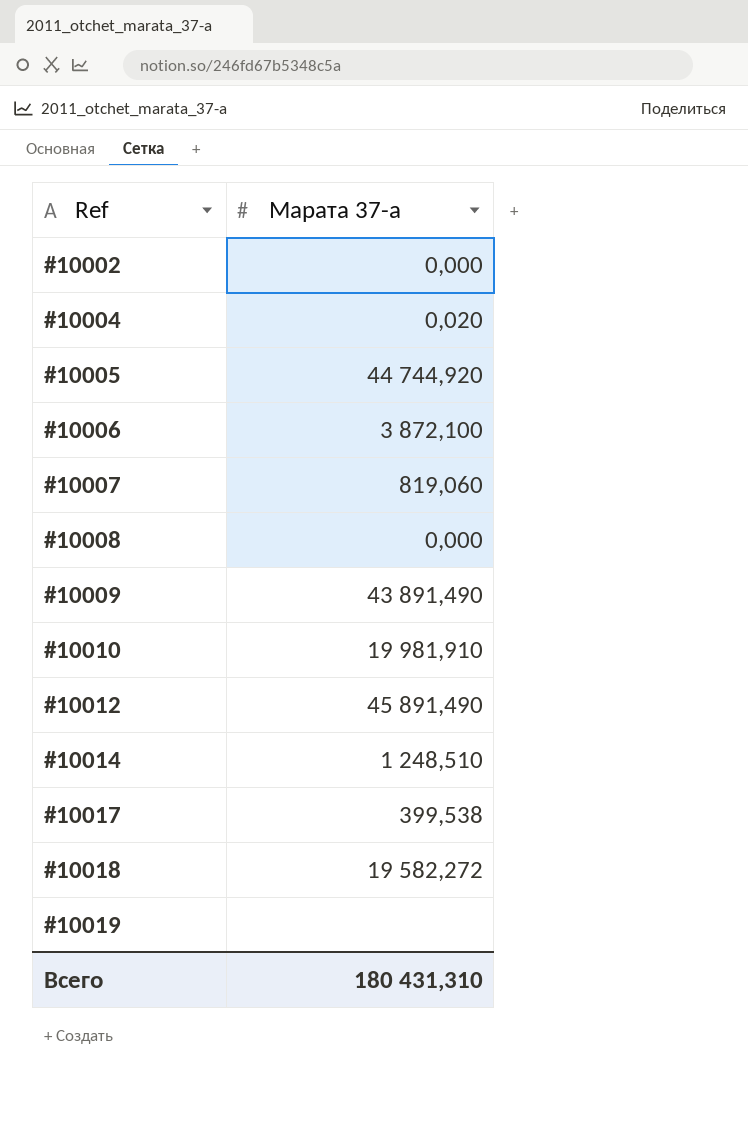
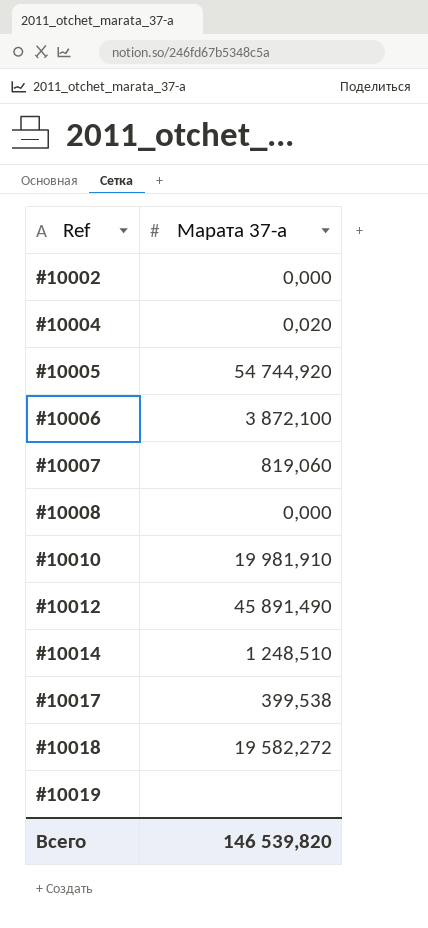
row #10009: 43 891,490 -> none
#10005 | Марата 37-а: 44 744,920 -> 54 744,920
Всего | Марата 37-а: 180 431,310 -> 146 539,820

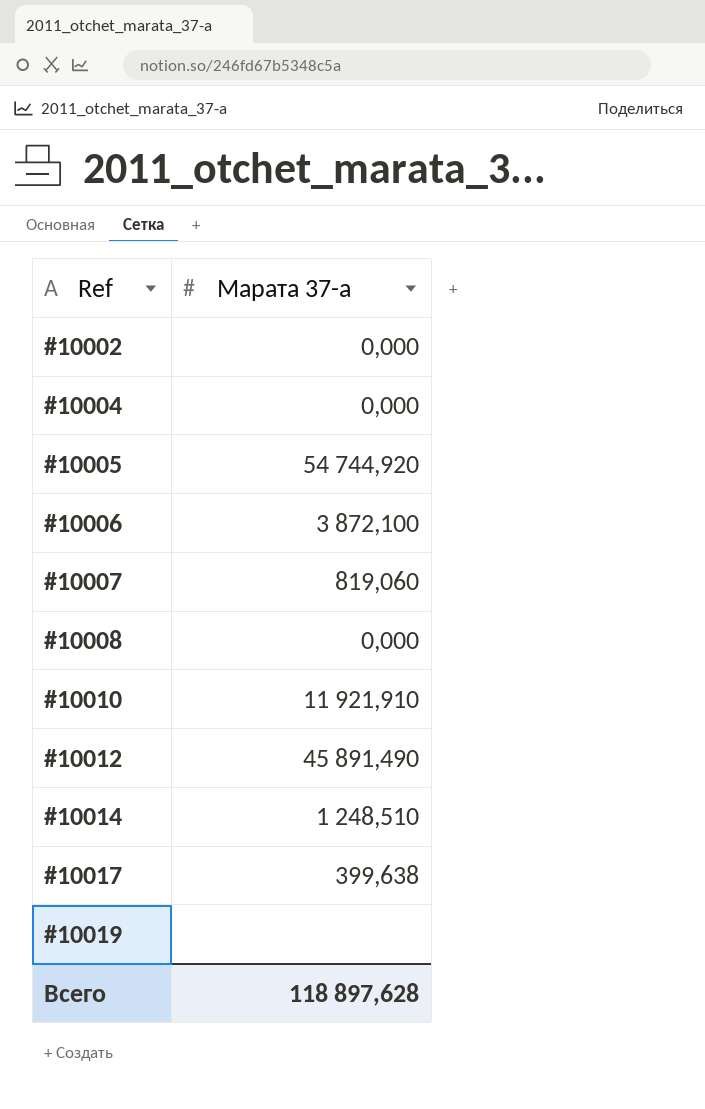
row #10018: 19 582,272 -> none
#10004 | Марата 37-а: 0,020 -> 0,000
#10010 | Марата 37-а: 19 981,910 -> 11 921,910
#10017 | Марата 37-а: 399,538 -> 399,638
Всего | Марата 37-а: 146 539,820 -> 118 897,628

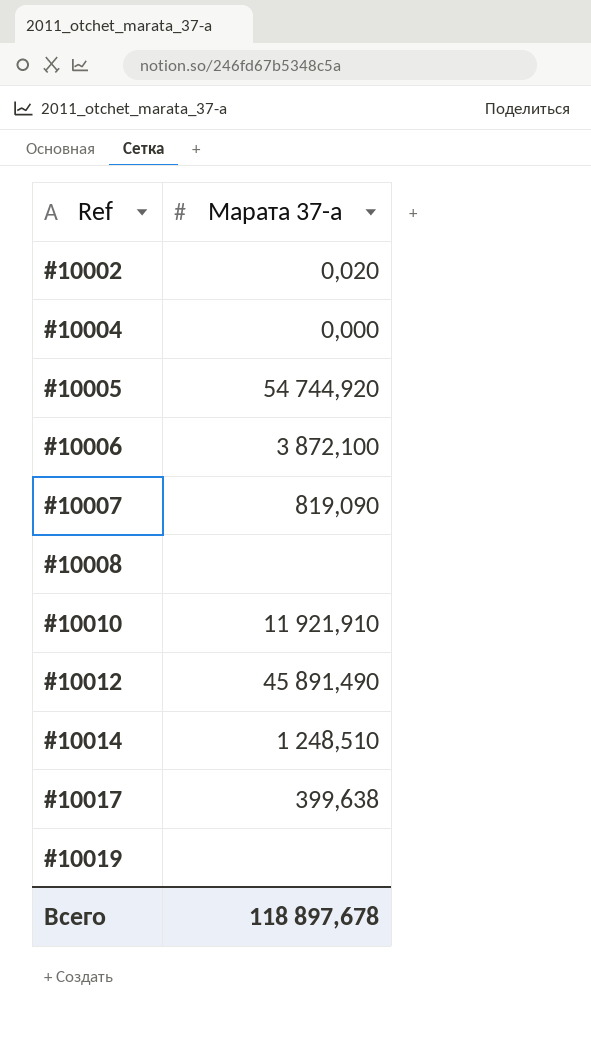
#10002 | Марата 37-а: 0,000 -> 0,020
#10007 | Марата 37-а: 819,060 -> 819,090
#10008 | Марата 37-а: 0,000 -> none
Всего | Марата 37-а: 118 897,628 -> 118 897,678

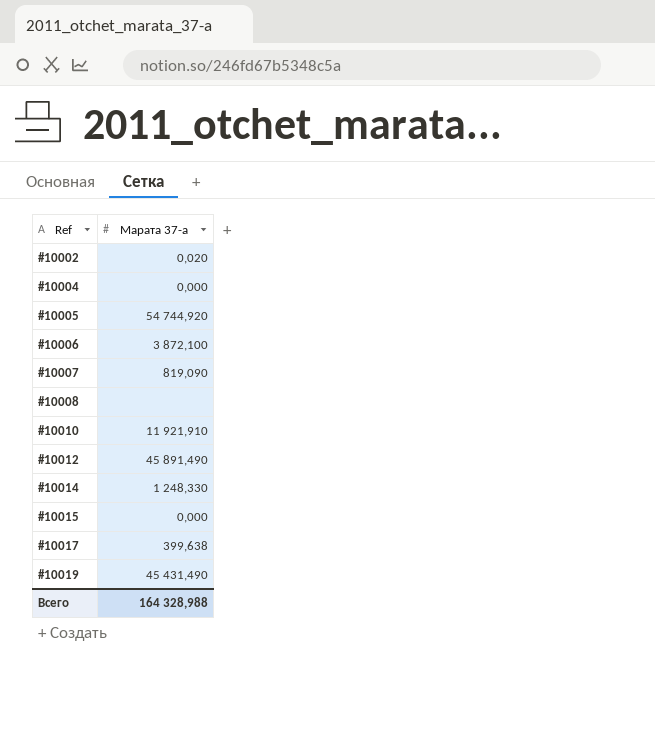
#10014 | Марата 37-а: 1 248,510 -> 1 248,330
row #10015: none -> 0,000
#10019 | Марата 37-а: none -> 45 431,490
Всего | Марата 37-а: 118 897,678 -> 164 328,988

